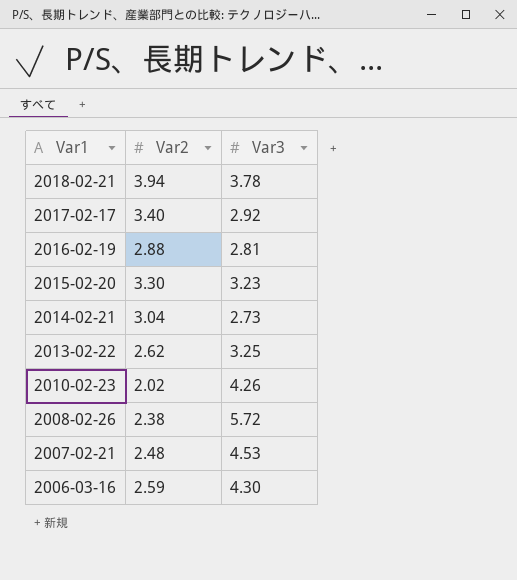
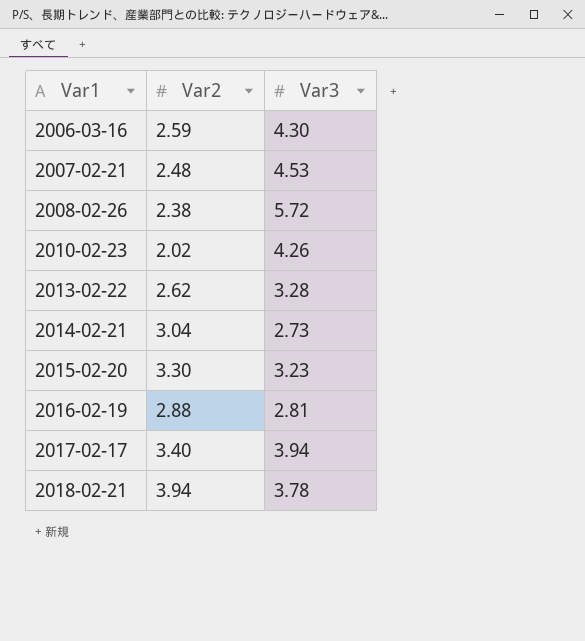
row order: Var1 descending -> Var1 ascending
2013-02-22 | Var3: 3.25 -> 3.28
2017-02-17 | Var3: 2.92 -> 3.94

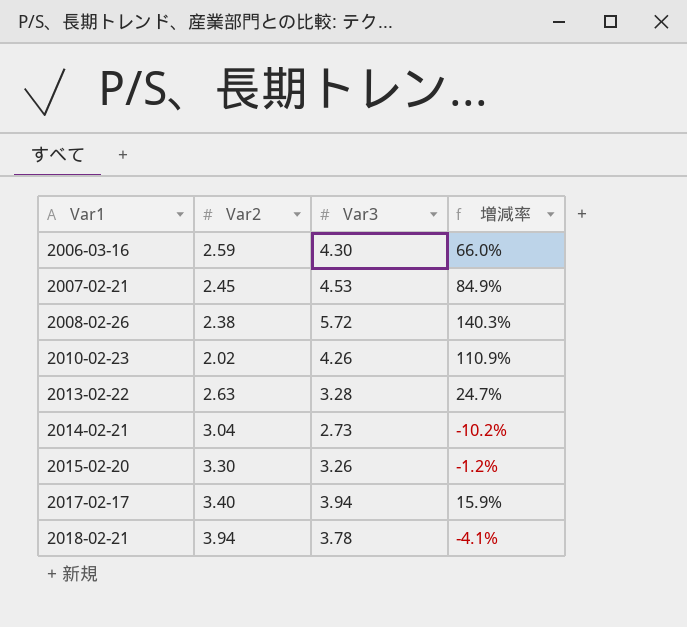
column 増減率 | formula: none -> ([Var3] - [Var2]) / [Var2]
row 2016-02-19: 2.88 | 2.81 -> none
2007-02-21 | Var2: 2.48 -> 2.45
2013-02-22 | Var2: 2.62 -> 2.63
2015-02-20 | Var3: 3.23 -> 3.26

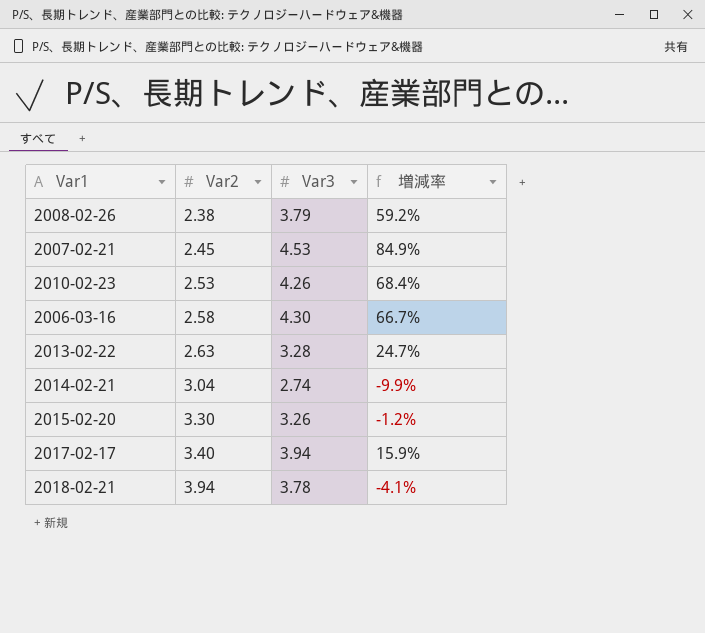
row order: Var1 ascending -> Var2 ascending
2008-02-26 | Var3: 5.72 -> 3.79
2008-02-26 | 増減率: 140.3% -> 59.2%
2010-02-23 | Var2: 2.02 -> 2.53
2010-02-23 | 増減率: 110.9% -> 68.4%
2006-03-16 | Var2: 2.59 -> 2.58
2006-03-16 | 増減率: 66.0% -> 66.7%
2014-02-21 | Var3: 2.73 -> 2.74
2014-02-21 | 増減率: -10.2% -> -9.9%

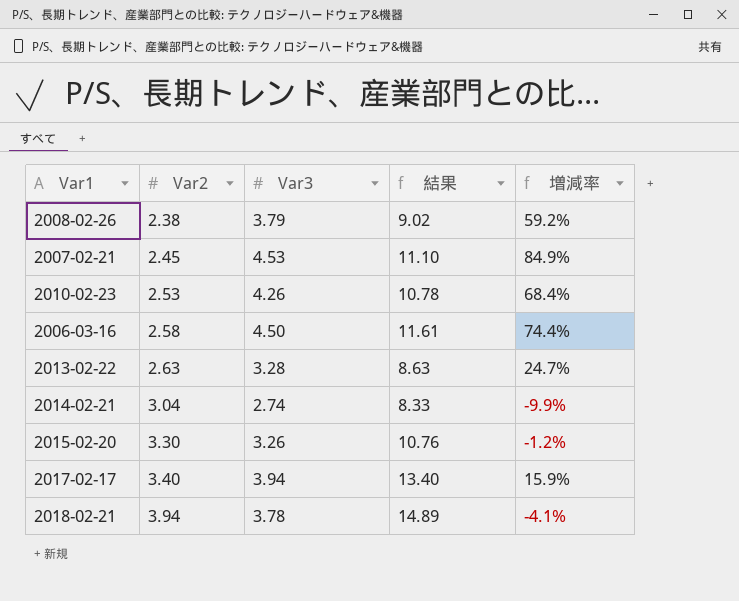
column 結果 | formula: none -> [Var2] * [Var3]
2006-03-16 | Var3: 4.30 -> 4.50
2006-03-16 | 増減率: 66.7% -> 74.4%

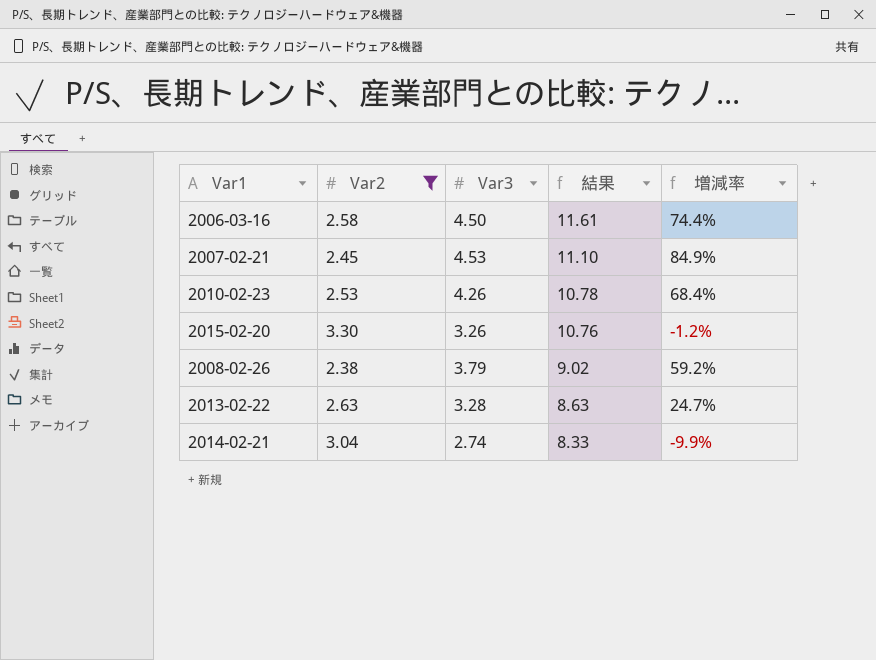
filter: none -> Var2 <= 3.30
row order: Var2 ascending -> 結果 descending

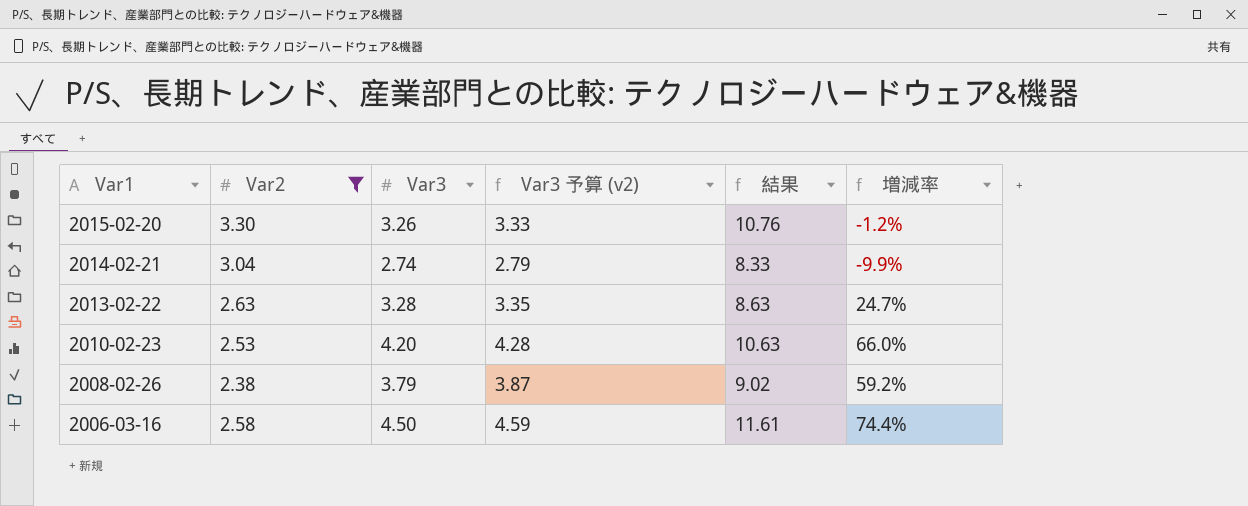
row order: 結果 descending -> Var1 descending
column Var3 予算 (v2) | formula: none -> [Var3] * 1.02
row 2007-02-21: 2.45 | 4.53 | 11.10 | 84.9% -> none
2010-02-23 | Var3: 4.26 -> 4.20
2010-02-23 | 結果: 10.78 -> 10.63
2010-02-23 | 増減率: 68.4% -> 66.0%

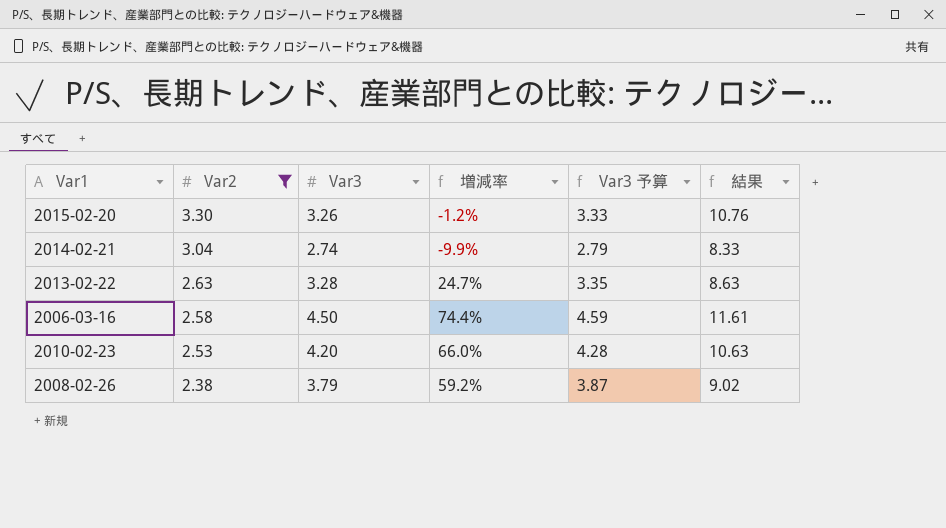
row order: Var1 descending -> Var2 descending
column 増減率 | position: 6 -> 4
column name: Var3 予算 (v2) -> Var3 予算

